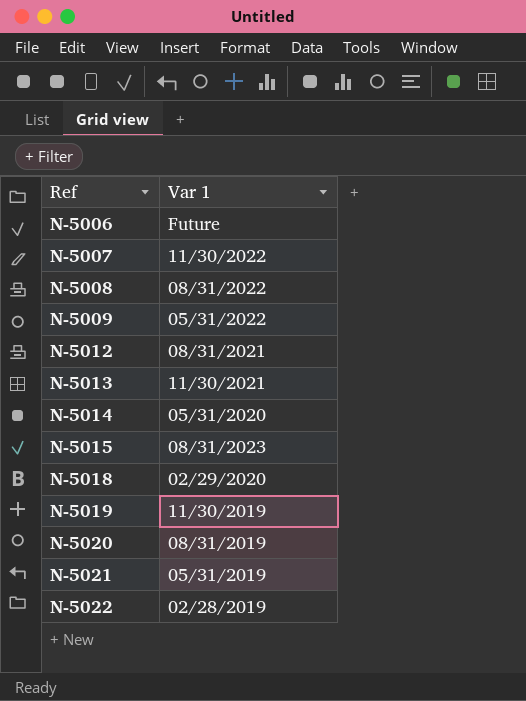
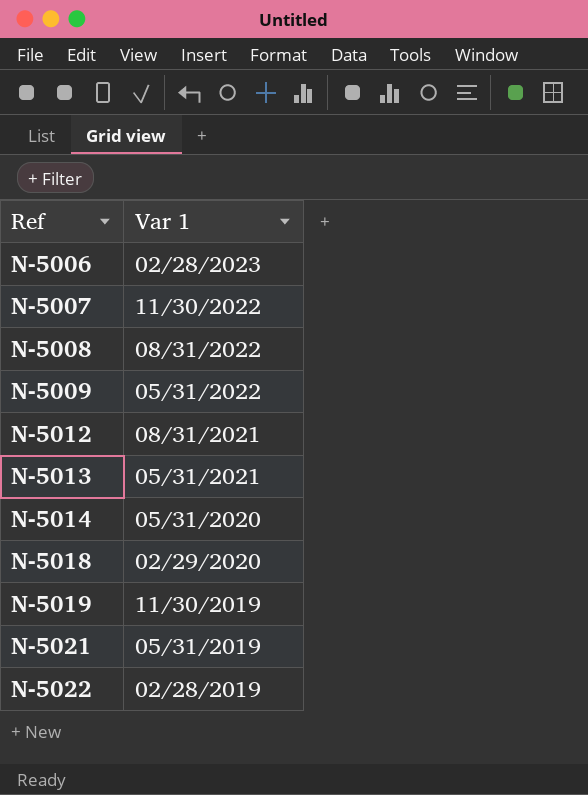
row N-5015: 08/31/2023 -> none
row N-5020: 08/31/2019 -> none
N-5006 | Var 1: Future -> 02/28/2023
N-5013 | Var 1: 11/30/2021 -> 05/31/2021

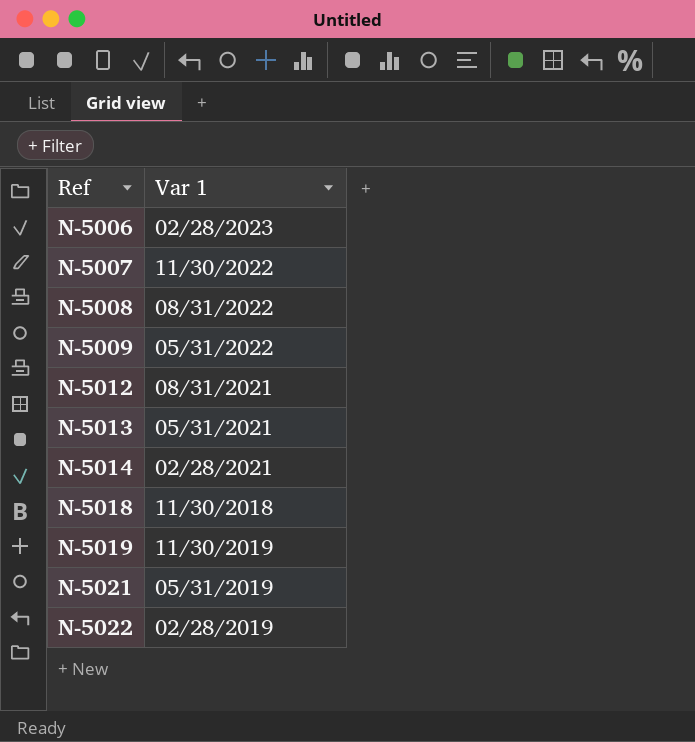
N-5014 | Var 1: 05/31/2020 -> 02/28/2021
N-5018 | Var 1: 02/29/2020 -> 11/30/2018

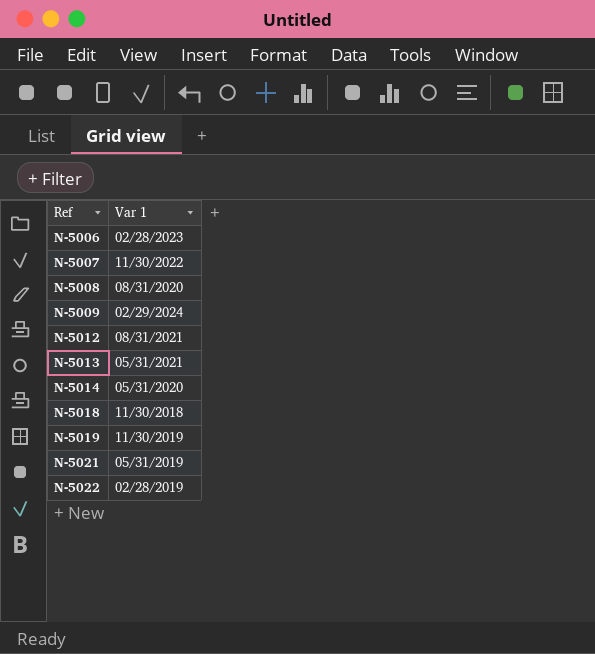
N-5008 | Var 1: 08/31/2022 -> 08/31/2020
N-5009 | Var 1: 05/31/2022 -> 02/29/2024
N-5014 | Var 1: 02/28/2021 -> 05/31/2020

